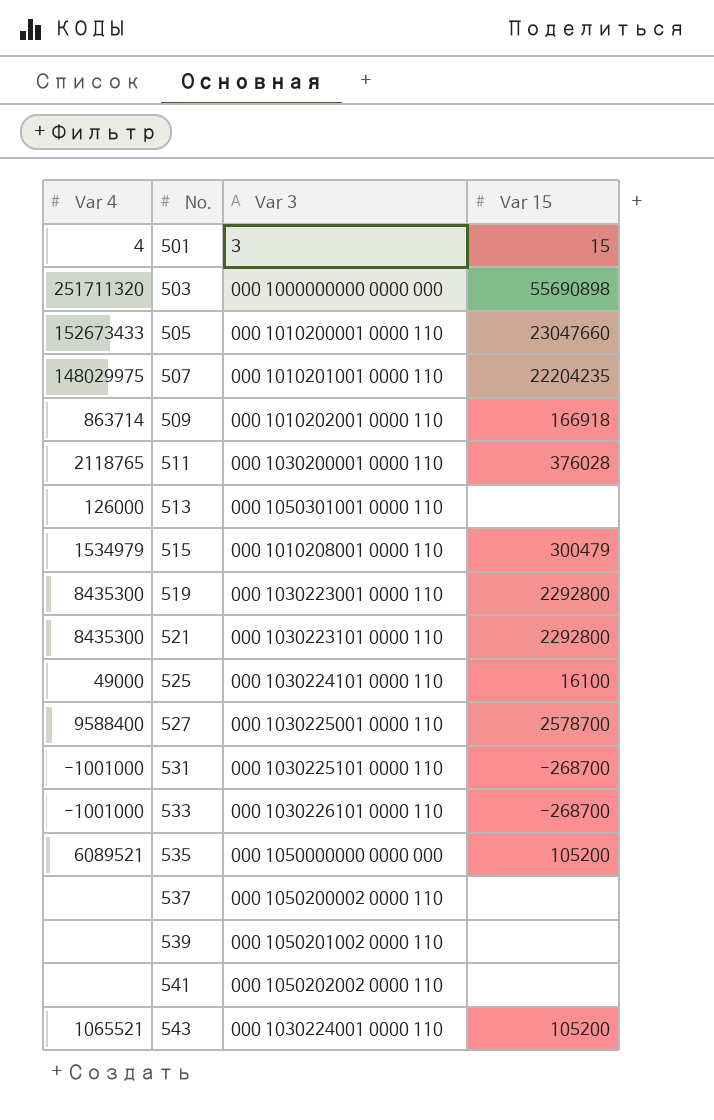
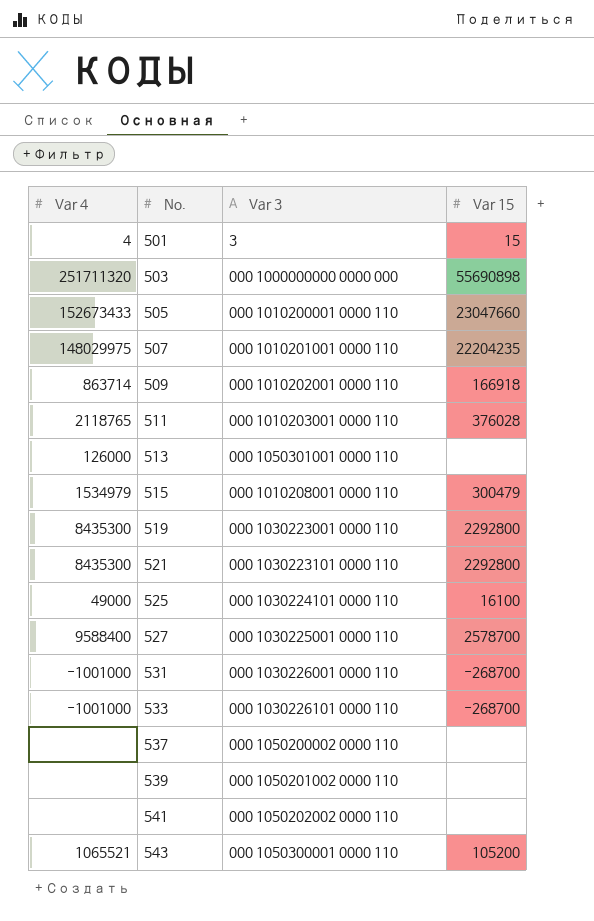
row 535: 6089521 | 000 1050000000 0000 000 | 105200 -> none
511 | Var 3: 000 1030200001 0000 110 -> 000 1010203001 0000 110
531 | Var 3: 000 1030225101 0000 110 -> 000 1030226001 0000 110
543 | Var 3: 000 1030224001 0000 110 -> 000 1050300001 0000 110

